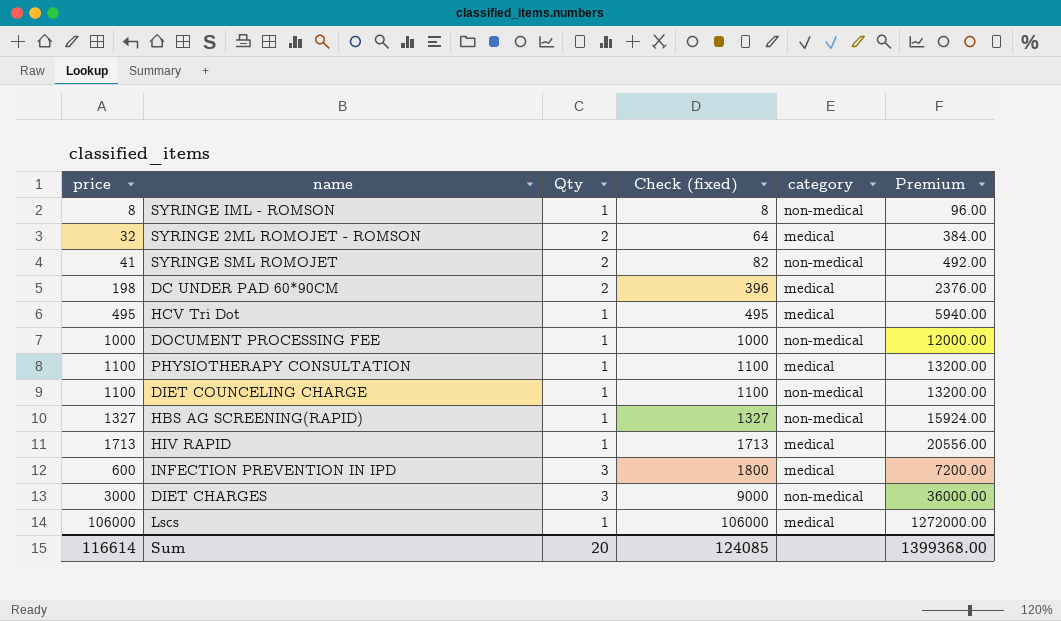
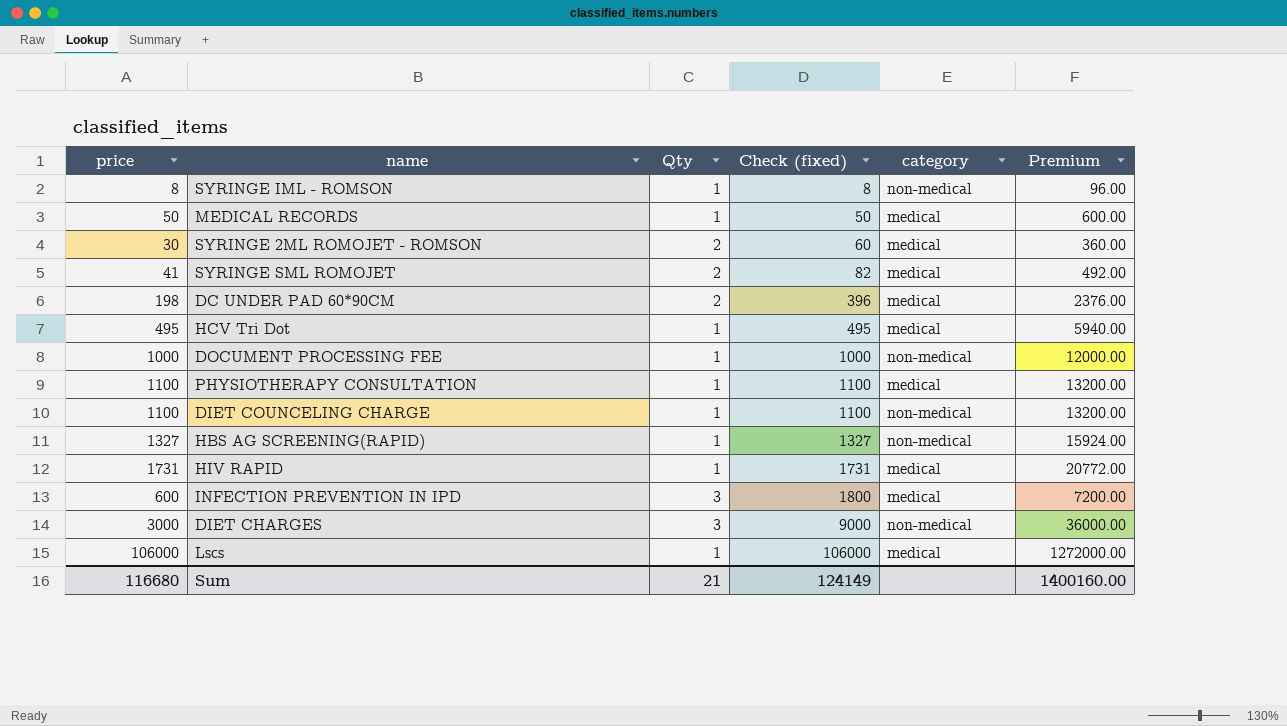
row MEDICAL RECORDS: none -> 50 | 1 | 50 | medical | 600.00
SYRINGE 2ML ROMOJET - ROMSON | price: 32 -> 30
SYRINGE 2ML ROMOJET - ROMSON | Check (fixed): 64 -> 60
SYRINGE 2ML ROMOJET - ROMSON | Premium: 384.00 -> 360.00
SYRINGE SML ROMOJET | category: non-medical -> medical
HIV RAPID | price: 1713 -> 1731
HIV RAPID | Check (fixed): 1713 -> 1731
HIV RAPID | Premium: 20556.00 -> 20772.00
Sum | price: 116614 -> 116680
Sum | Qty: 20 -> 21
Sum | Check (fixed): 124085 -> 124149
Sum | Premium: 1399368.00 -> 1400160.00

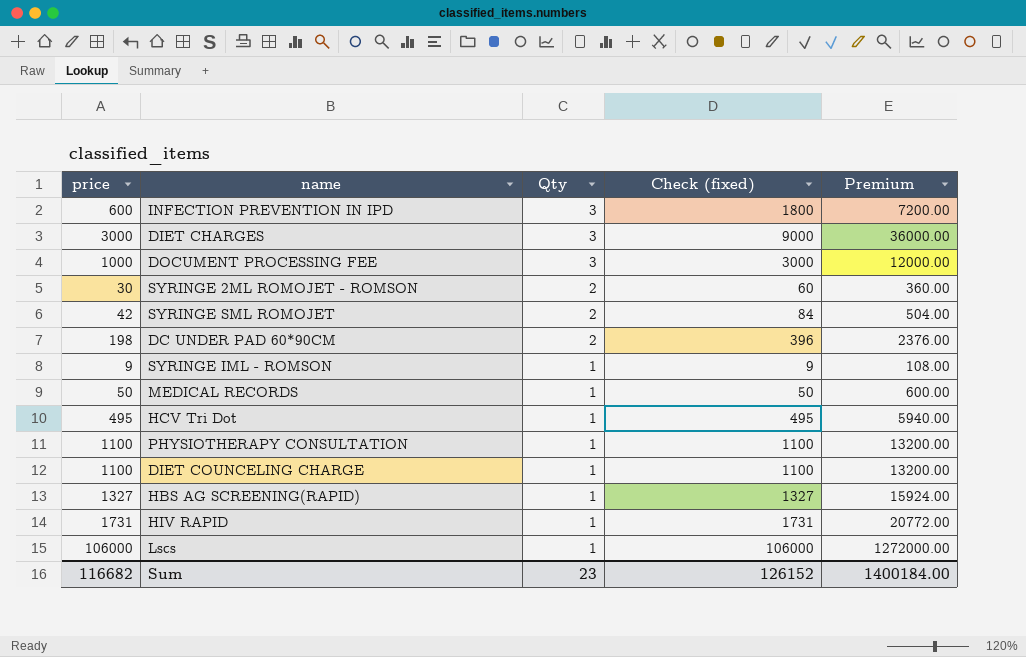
row order: Check (fixed) ascending -> Qty descending
column category | position: 5 -> none
DOCUMENT PROCESSING FEE | Qty: 1 -> 3
DOCUMENT PROCESSING FEE | Check (fixed): 1000 -> 3000
SYRINGE SML ROMOJET | price: 41 -> 42
SYRINGE SML ROMOJET | Check (fixed): 82 -> 84
SYRINGE SML ROMOJET | Premium: 492.00 -> 504.00
SYRINGE IML - ROMSON | price: 8 -> 9
SYRINGE IML - ROMSON | Check (fixed): 8 -> 9
SYRINGE IML - ROMSON | Premium: 96.00 -> 108.00
Sum | price: 116680 -> 116682
Sum | Qty: 21 -> 23
Sum | Check (fixed): 124149 -> 126152
Sum | Premium: 1400160.00 -> 1400184.00

